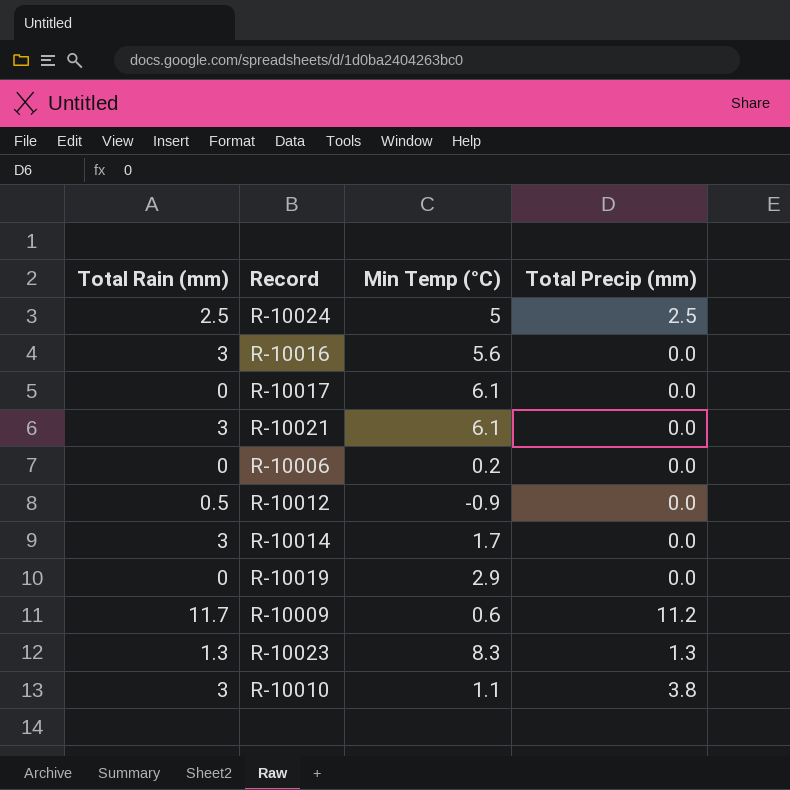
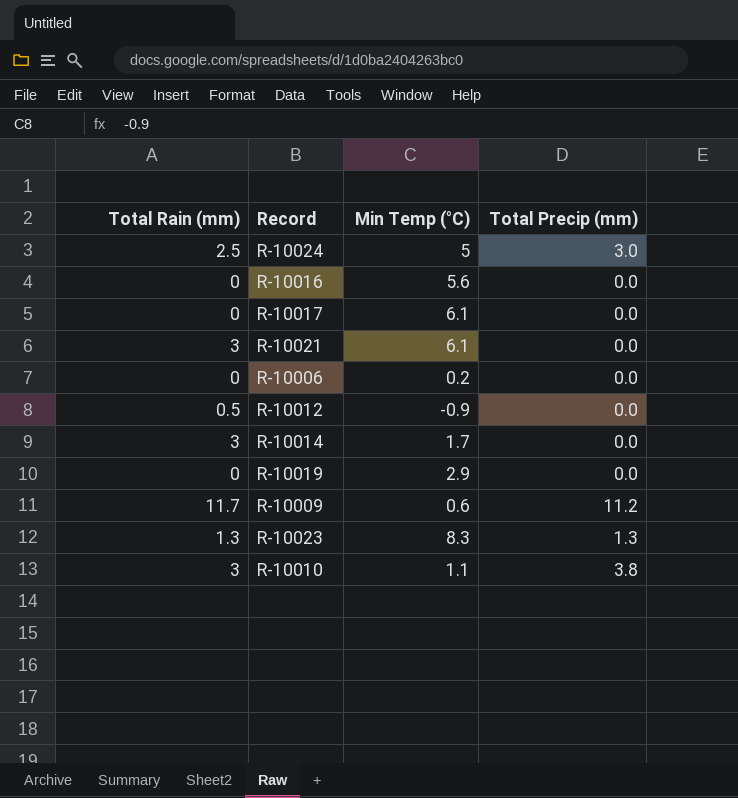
R-10024 | Total Precip (mm): 2.5 -> 3.0
R-10016 | Total Rain (mm): 3 -> 0

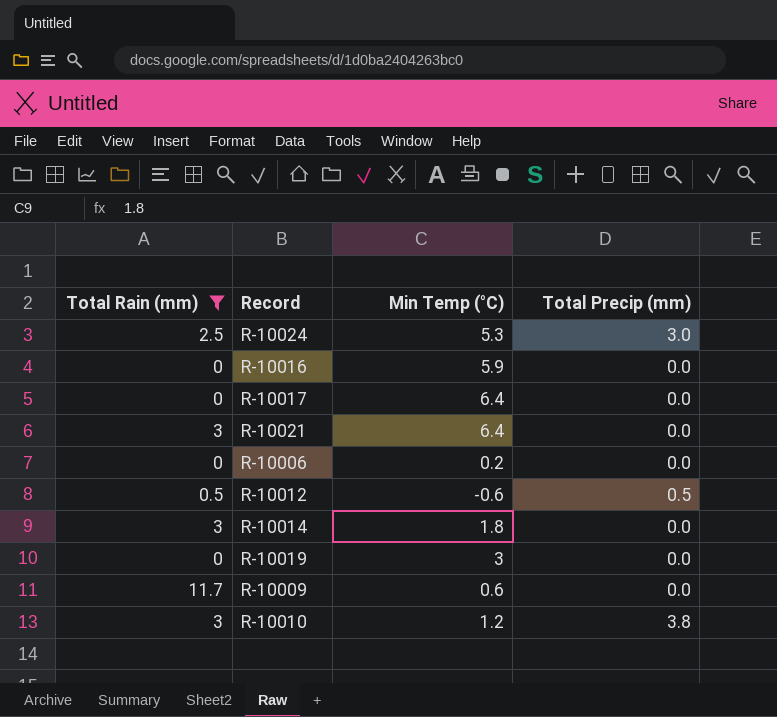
filter: none -> Total Rain (mm) != 1.3
R-10024 | Min Temp (°C): 5 -> 5.3
R-10016 | Min Temp (°C): 5.6 -> 5.9
R-10017 | Min Temp (°C): 6.1 -> 6.4
R-10021 | Min Temp (°C): 6.1 -> 6.4
R-10012 | Min Temp (°C): -0.9 -> -0.6
R-10012 | Total Precip (mm): 0.0 -> 0.5
R-10014 | Min Temp (°C): 1.7 -> 1.8
R-10019 | Min Temp (°C): 2.9 -> 3
R-10009 | Total Precip (mm): 11.2 -> 0.0
R-10010 | Min Temp (°C): 1.1 -> 1.2

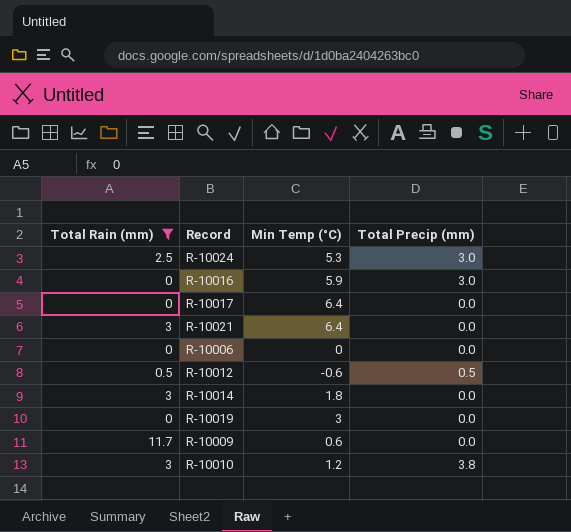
R-10016 | Total Precip (mm): 0.0 -> 3.0
R-10006 | Min Temp (°C): 0.2 -> 0

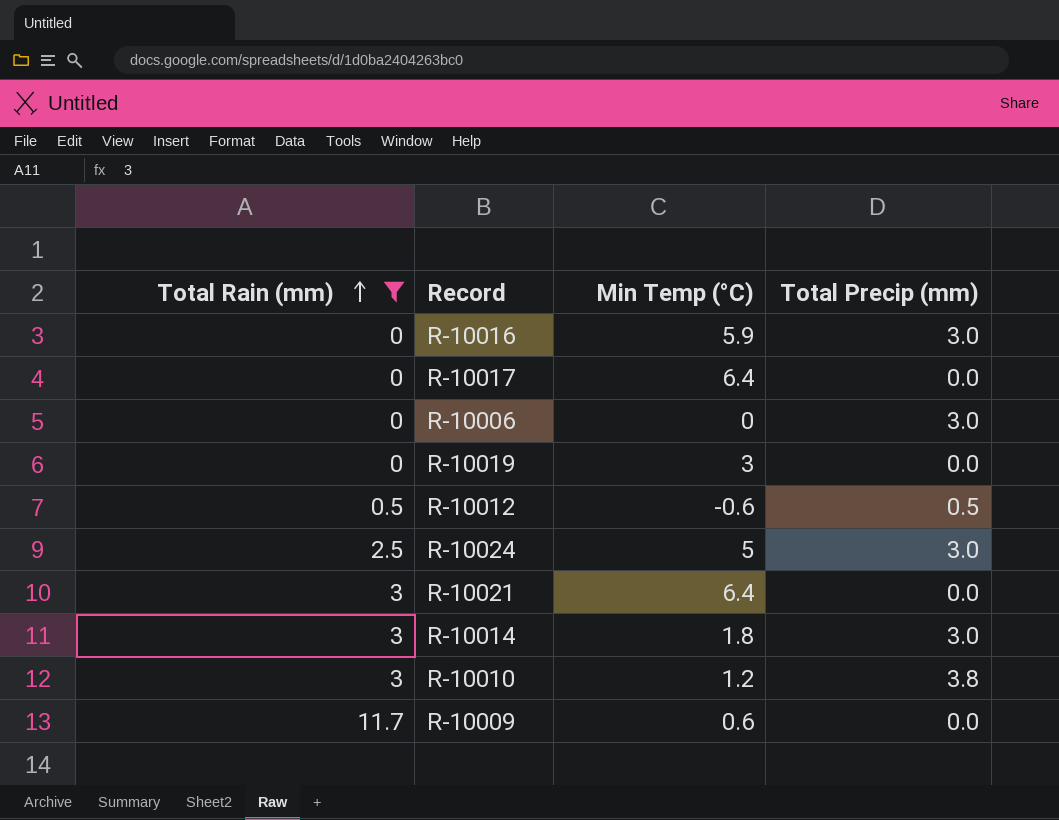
row order: none -> Total Rain (mm) ascending
R-10006 | Total Precip (mm): 0.0 -> 3.0
R-10024 | Min Temp (°C): 5.3 -> 5
R-10014 | Total Precip (mm): 0.0 -> 3.0

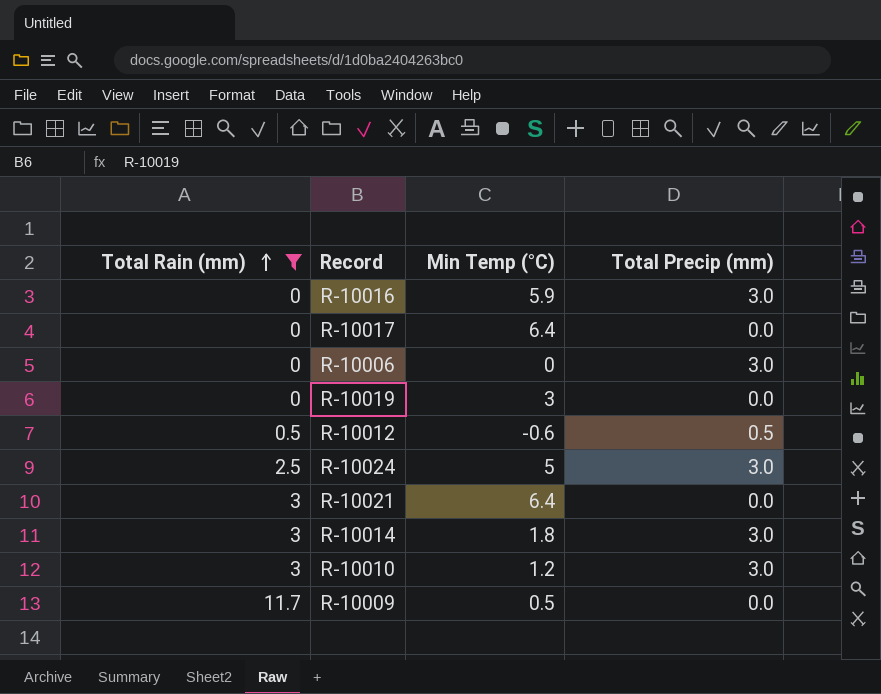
R-10010 | Total Precip (mm): 3.8 -> 3.0
R-10009 | Min Temp (°C): 0.6 -> 0.5

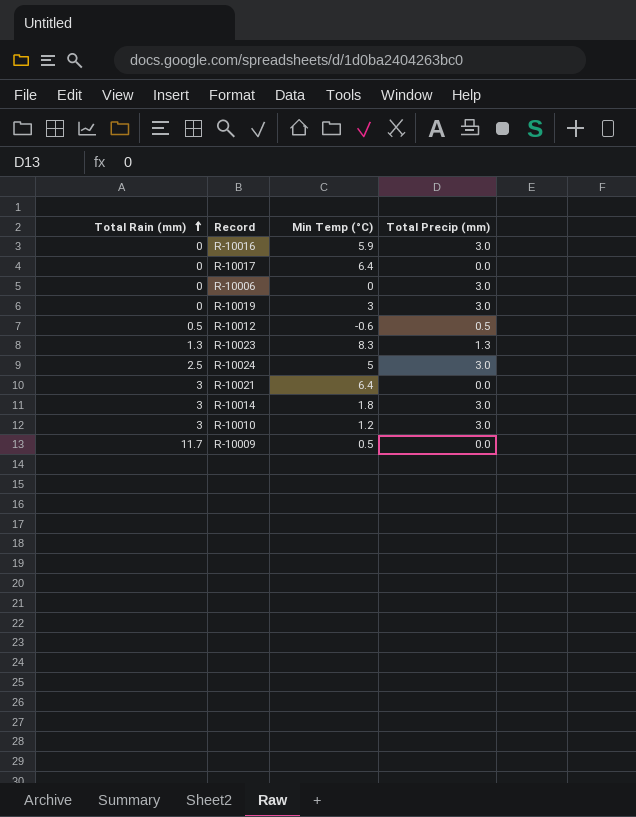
filter: Total Rain (mm) != 1.3 -> none
R-10019 | Total Precip (mm): 0.0 -> 3.0

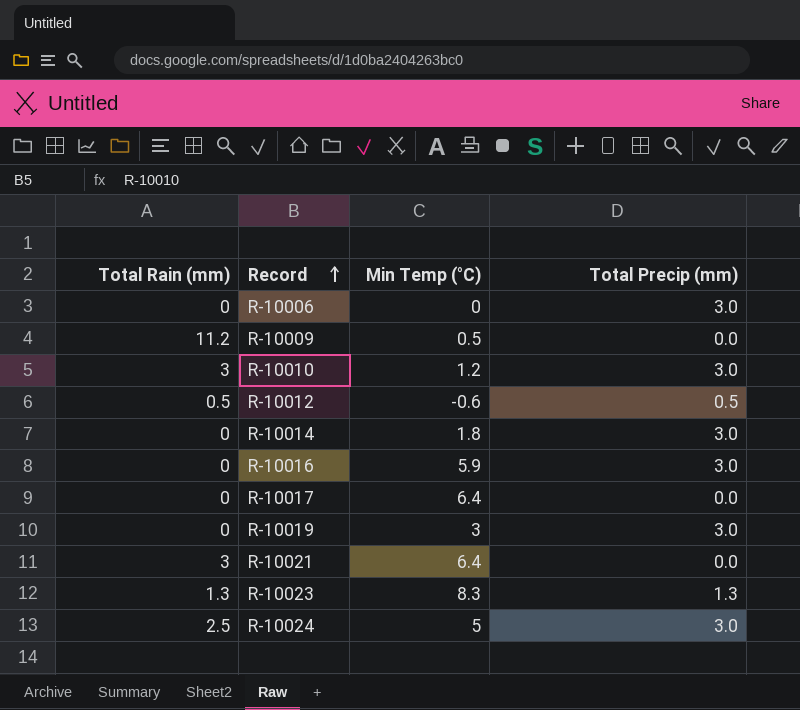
row order: Total Rain (mm) ascending -> Record ascending
R-10009 | Total Rain (mm): 11.7 -> 11.2
R-10014 | Total Rain (mm): 3 -> 0

